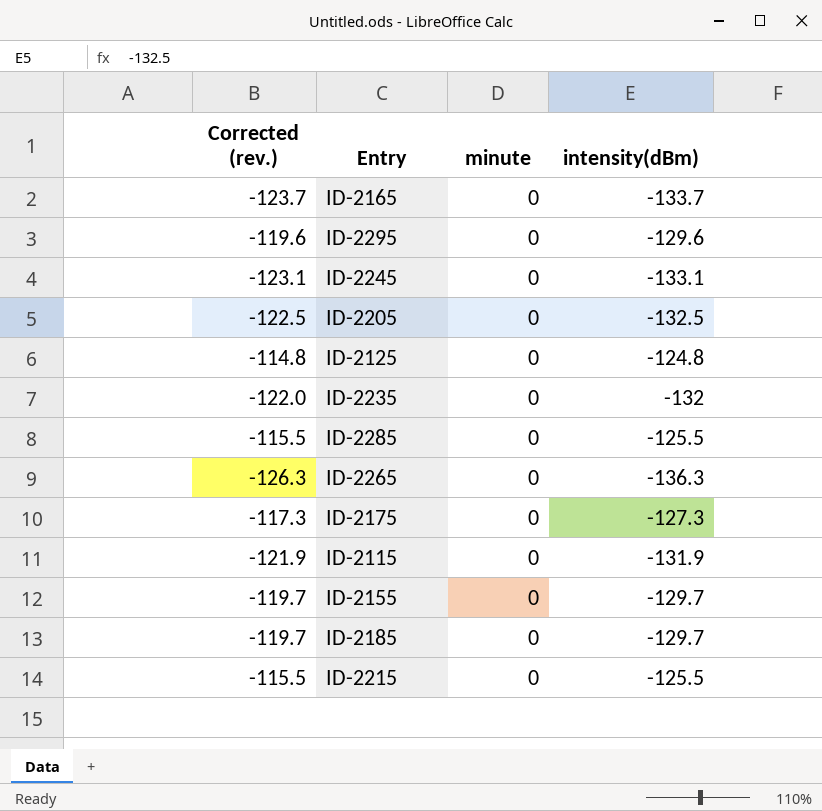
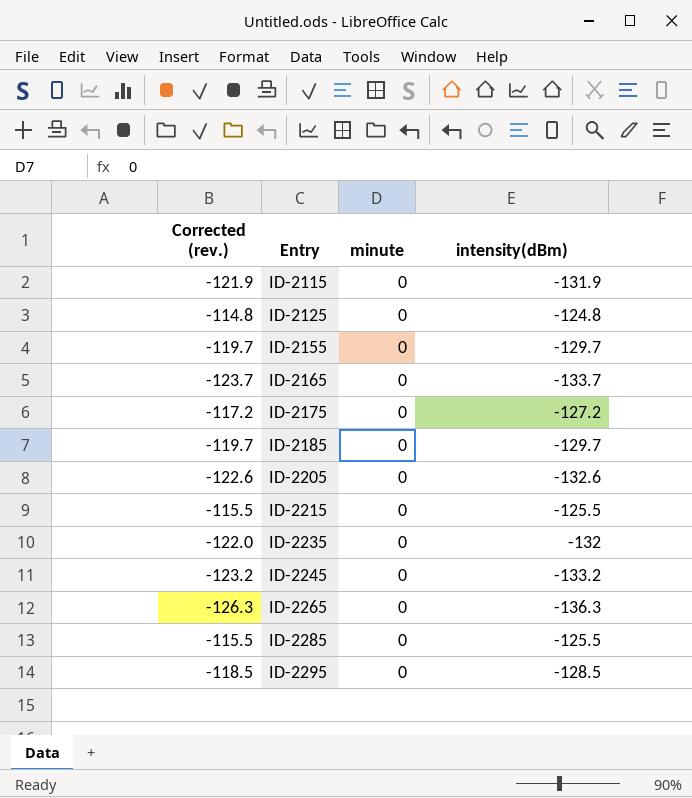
row order: none -> Entry ascending
ID-2175 | Corrected (rev.): -117.3 -> -117.2
ID-2175 | intensity(dBm): -127.3 -> -127.2
ID-2205 | Corrected (rev.): -122.5 -> -122.6
ID-2205 | intensity(dBm): -132.5 -> -132.6
ID-2245 | Corrected (rev.): -123.1 -> -123.2
ID-2245 | intensity(dBm): -133.1 -> -133.2
ID-2295 | Corrected (rev.): -119.6 -> -118.5
ID-2295 | intensity(dBm): -129.6 -> -128.5

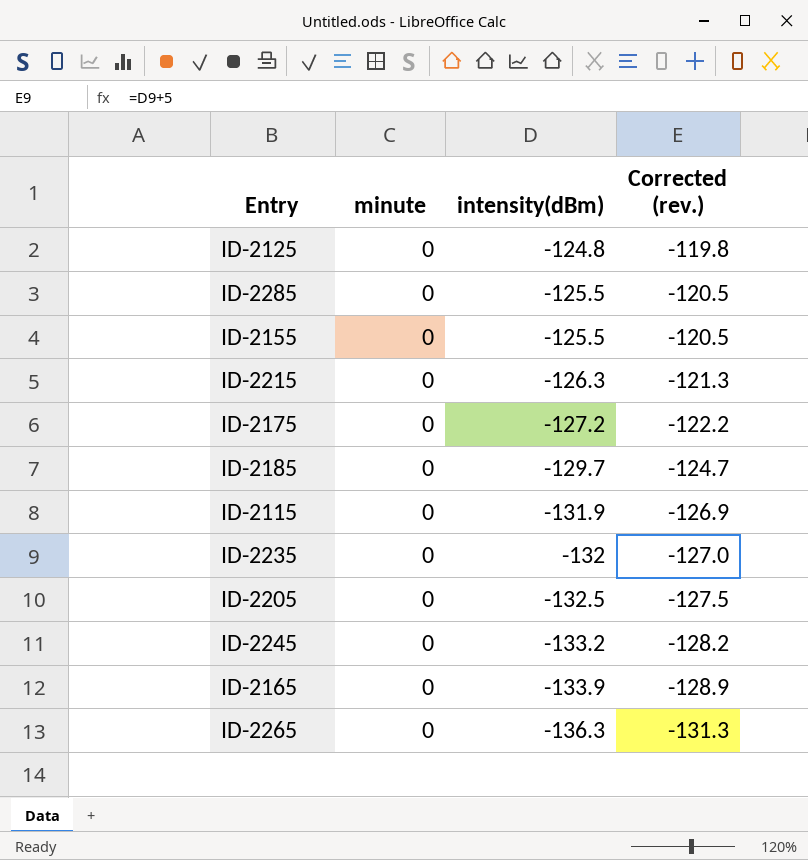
row order: Entry ascending -> intensity(dBm) descending
column Corrected (rev.) | formula: [intensity(dBm)] + 10 -> [intensity(dBm)] + 5
column Corrected (rev.) | position: 1 -> 4
row ID-2295: -118.5 | 0 | -128.5 -> none
ID-2155 | intensity(dBm): -129.7 -> -125.5
ID-2215 | intensity(dBm): -125.5 -> -126.3
ID-2205 | intensity(dBm): -132.6 -> -132.5
ID-2165 | intensity(dBm): -133.7 -> -133.9

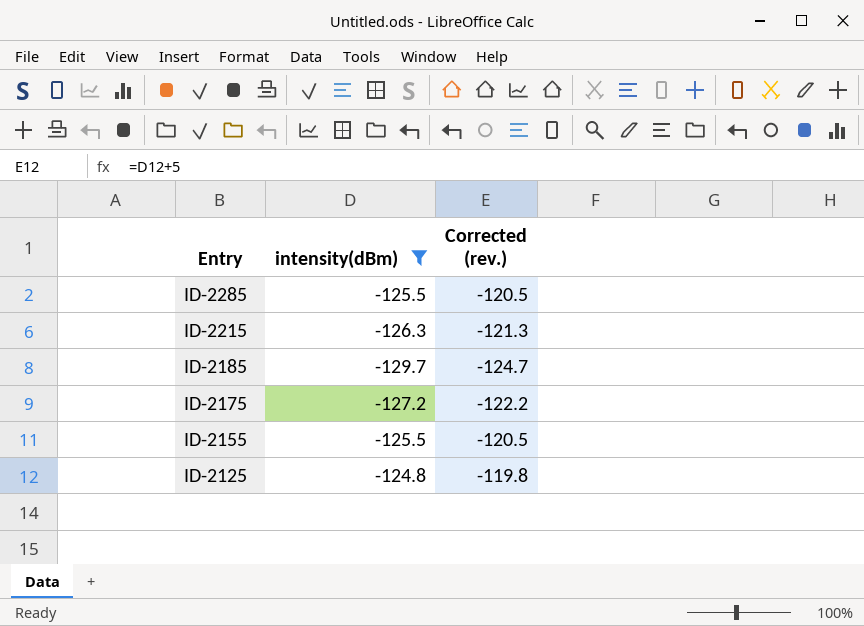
filter: none -> intensity(dBm) >= -129.7
row order: intensity(dBm) descending -> Entry descending
column minute | position: 2 -> none

